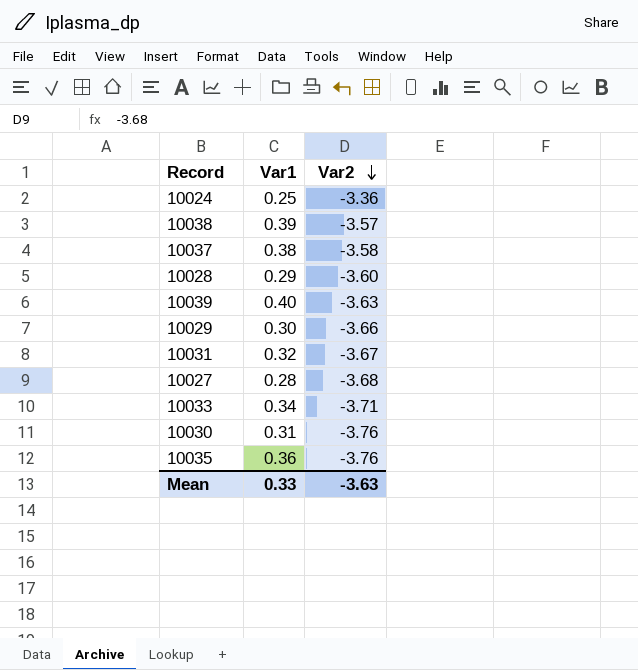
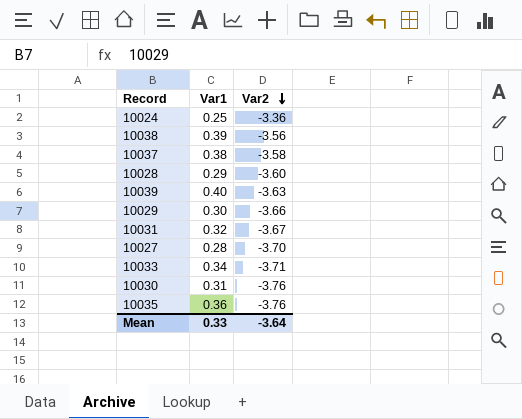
10038 | Var2: -3.57 -> -3.56
10027 | Var2: -3.68 -> -3.70
Mean | Var2: -3.63 -> -3.64

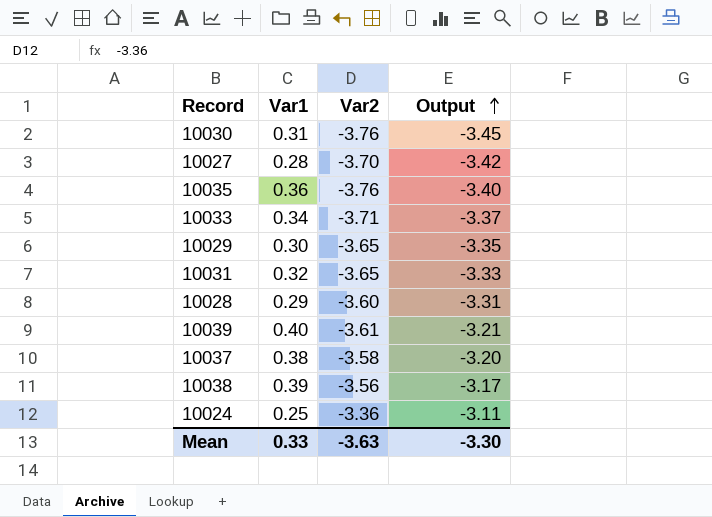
row order: Var2 descending -> Output ascending
column Output | formula: none -> [Var1] + [Var2]
10029 | Var2: -3.66 -> -3.65
10031 | Var2: -3.67 -> -3.65
10039 | Var2: -3.63 -> -3.61
Mean | Var2: -3.64 -> -3.63

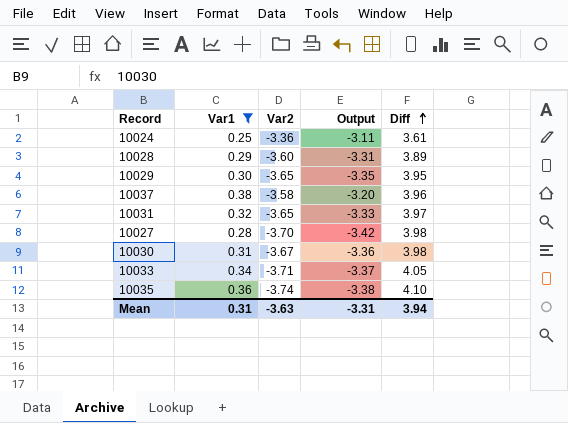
filter: none -> Var1 <= 0.38
row order: Output ascending -> Diff ascending
column Diff | formula: none -> [Var1] - [Var2]
10030 | Var2: -3.76 -> -3.67
10030 | Output: -3.45 -> -3.36
10035 | Var2: -3.76 -> -3.74
10035 | Output: -3.40 -> -3.38
Mean | Var1: 0.33 -> 0.31
Mean | Output: -3.30 -> -3.31

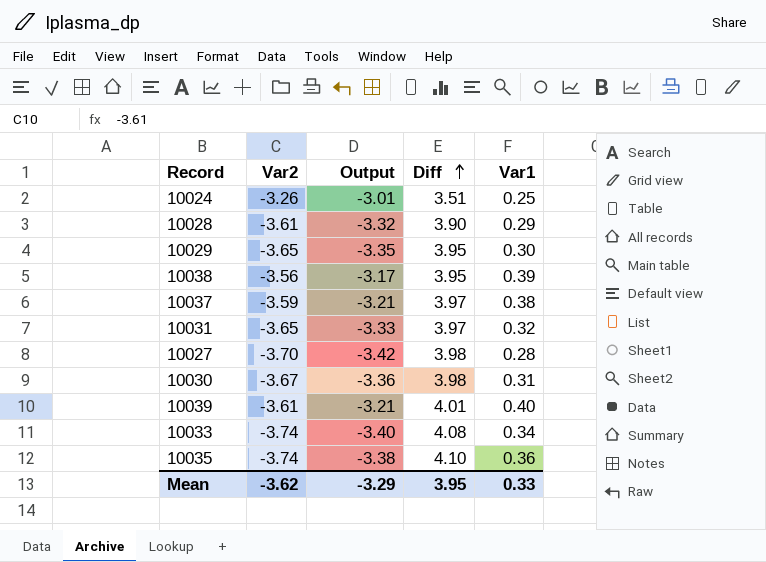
filter: Var1 <= 0.38 -> none
column Var1 | position: 2 -> 5
10024 | Var2: -3.36 -> -3.26
10024 | Output: -3.11 -> -3.01
10024 | Diff: 3.61 -> 3.51
10028 | Var2: -3.60 -> -3.61
10028 | Output: -3.31 -> -3.32
10028 | Diff: 3.89 -> 3.90
10037 | Var2: -3.58 -> -3.59
10037 | Output: -3.20 -> -3.21
10037 | Diff: 3.96 -> 3.97
10033 | Var2: -3.71 -> -3.74
10033 | Output: -3.37 -> -3.40
10033 | Diff: 4.05 -> 4.08
Mean | Var2: -3.63 -> -3.62
Mean | Output: -3.31 -> -3.29
Mean | Diff: 3.94 -> 3.95
Mean | Var1: 0.31 -> 0.33

